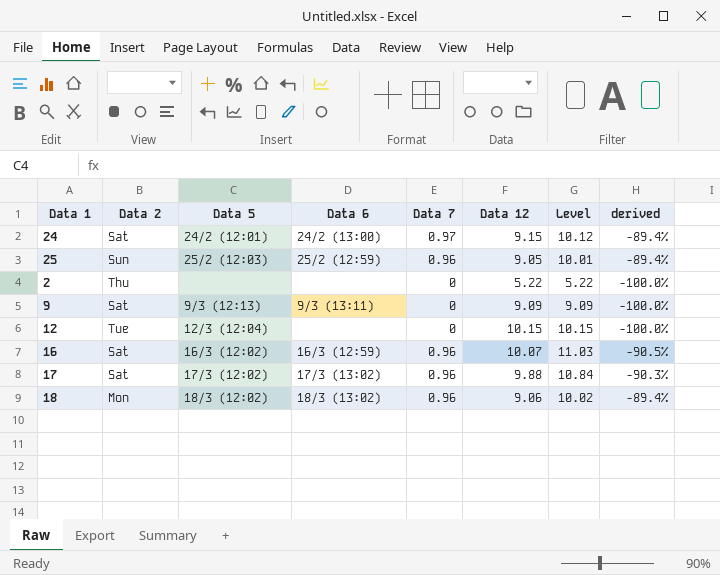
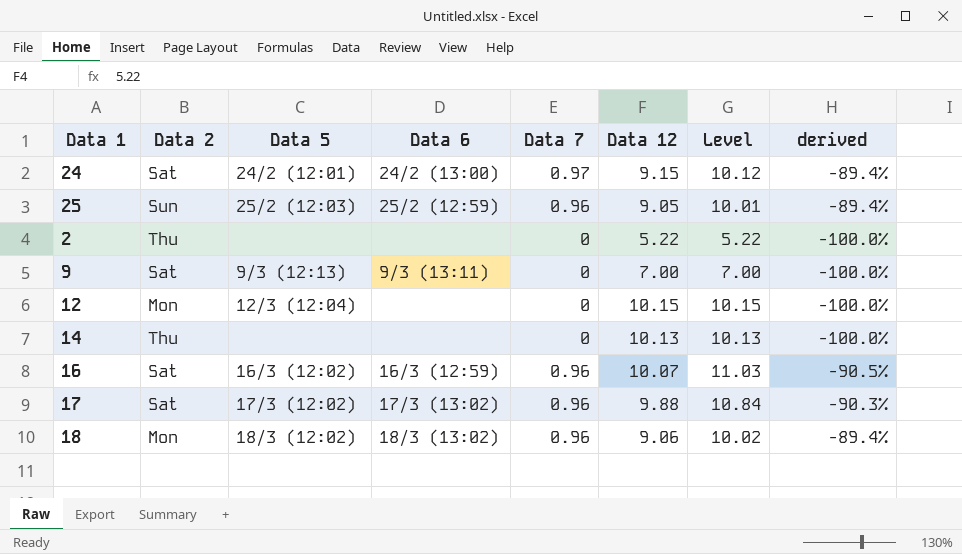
9 | Data 12: 9.09 -> 7.00
9 | Level: 9.09 -> 7.00
12 | Data 2: Tue -> Mon
row 14: none -> Thu | none | none | 0 | 10.13 | 10.13 | -100.0%

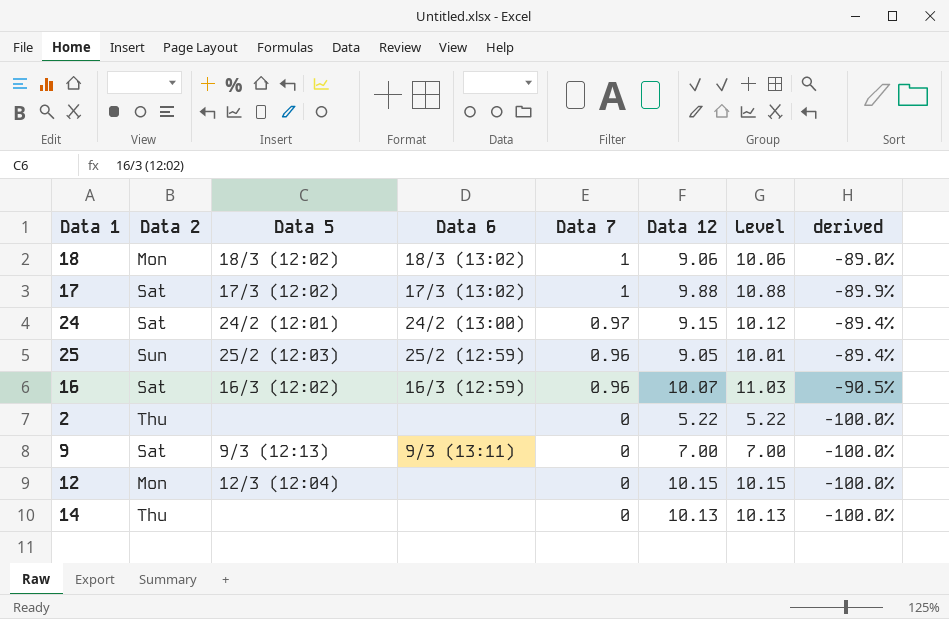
row order: none -> Data 7 descending
18 | Data 7: 0.96 -> 1
18 | Level: 10.02 -> 10.06
18 | derived: -89.4% -> -89.0%
17 | Data 7: 0.96 -> 1
17 | Level: 10.84 -> 10.88
17 | derived: -90.3% -> -89.9%

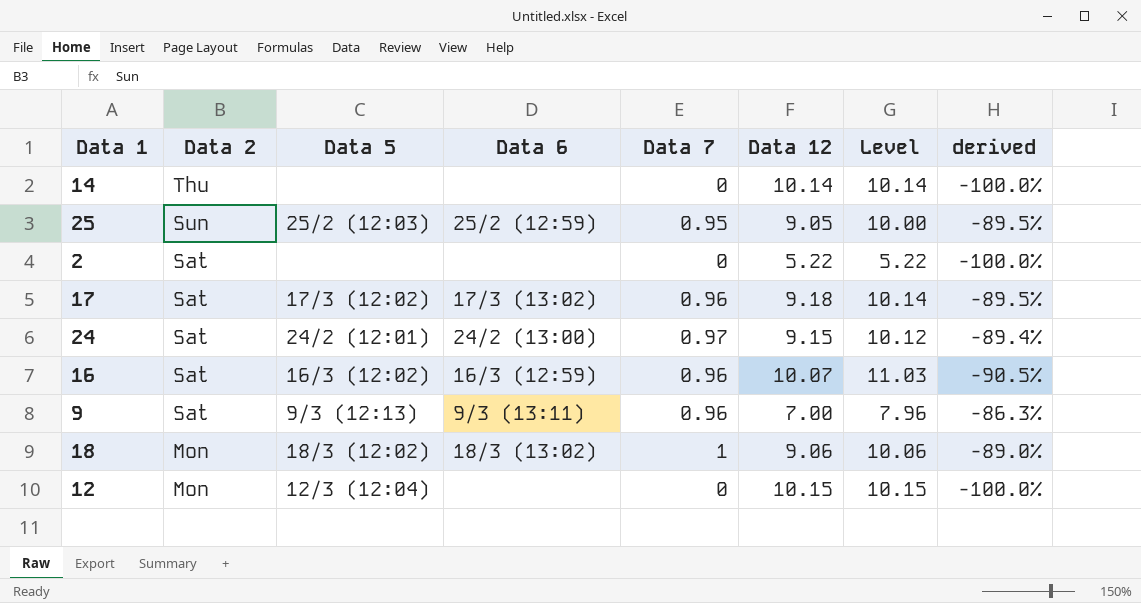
row order: Data 7 descending -> Data 2 descending
14 | Data 12: 10.13 -> 10.14
14 | Level: 10.13 -> 10.14
25 | Data 7: 0.96 -> 0.95
25 | Level: 10.01 -> 10.00
25 | derived: -89.4% -> -89.5%
2 | Data 2: Thu -> Sat
17 | Data 7: 1 -> 0.96
17 | Data 12: 9.88 -> 9.18
17 | Level: 10.88 -> 10.14
17 | derived: -89.9% -> -89.5%
9 | Data 7: 0 -> 0.96
9 | Level: 7.00 -> 7.96
9 | derived: -100.0% -> -86.3%

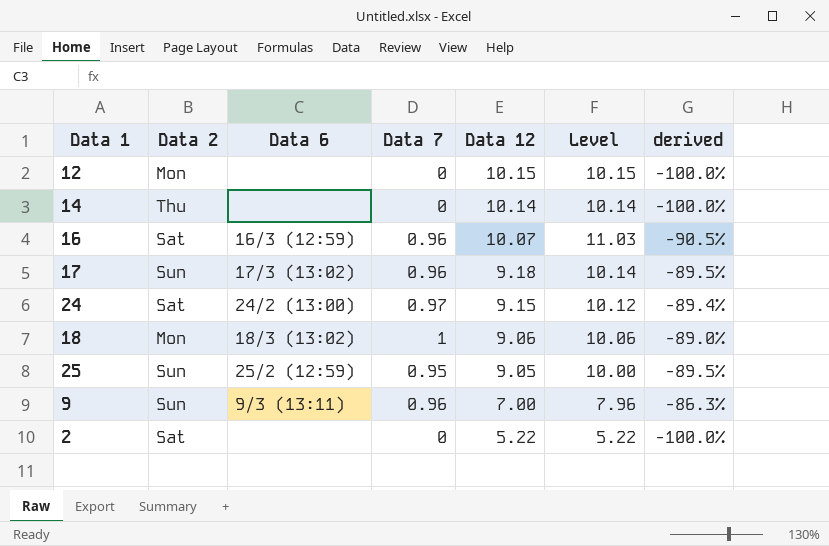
row order: Data 2 descending -> Data 12 descending
column Data 5 | position: 3 -> none
17 | Data 2: Sat -> Sun
9 | Data 2: Sat -> Sun

